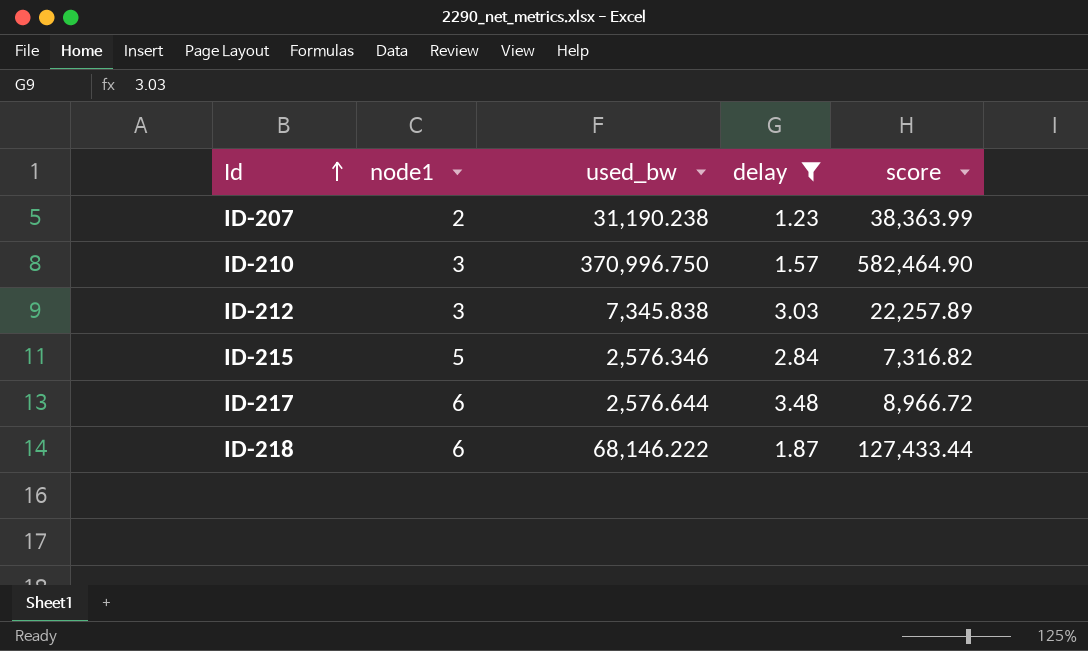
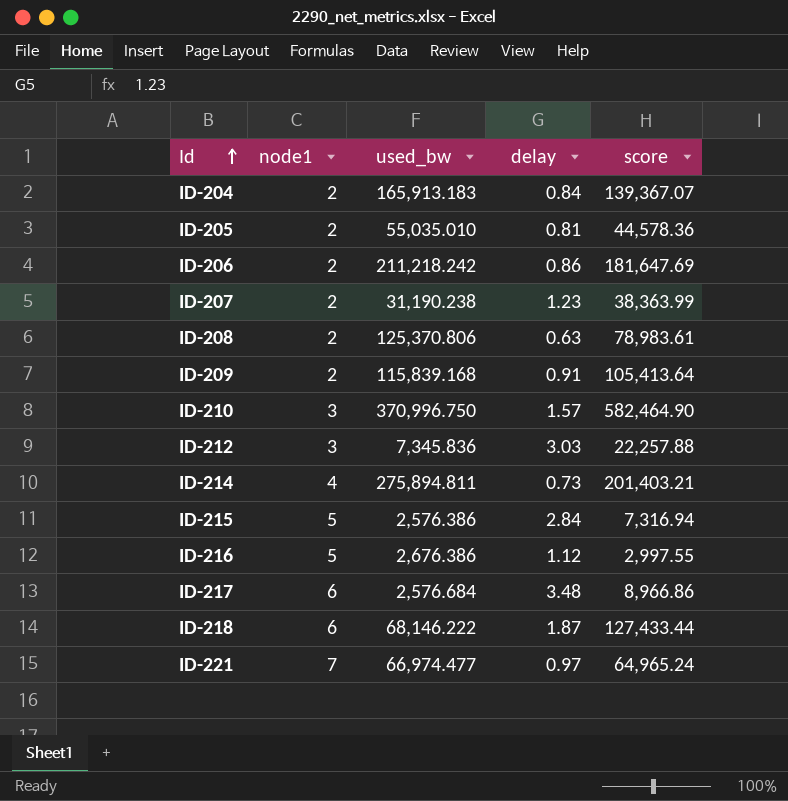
filter: delay >= 1.23 -> none
ID-212 | used_bw: 7,345.838 -> 7,345.836
ID-212 | score: 22,257.89 -> 22,257.88
ID-215 | used_bw: 2,576.346 -> 2,576.386
ID-215 | score: 7,316.82 -> 7,316.94
ID-217 | used_bw: 2,576.644 -> 2,576.684
ID-217 | score: 8,966.72 -> 8,966.86

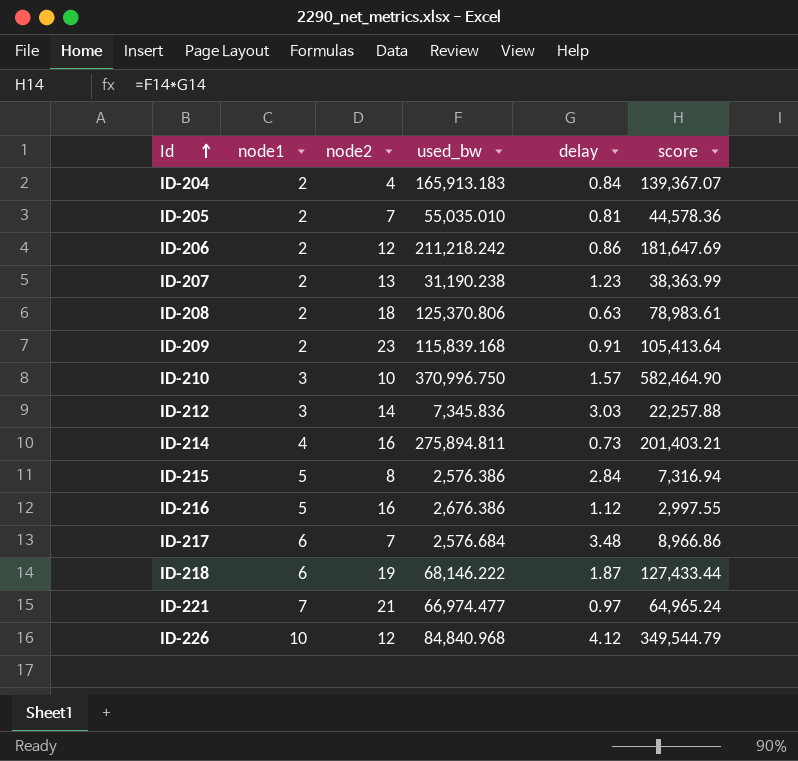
column node2 | position: none -> 3
row ID-226: none -> 10 | 12 | 84,840.968 | 4.12 | 349,544.79

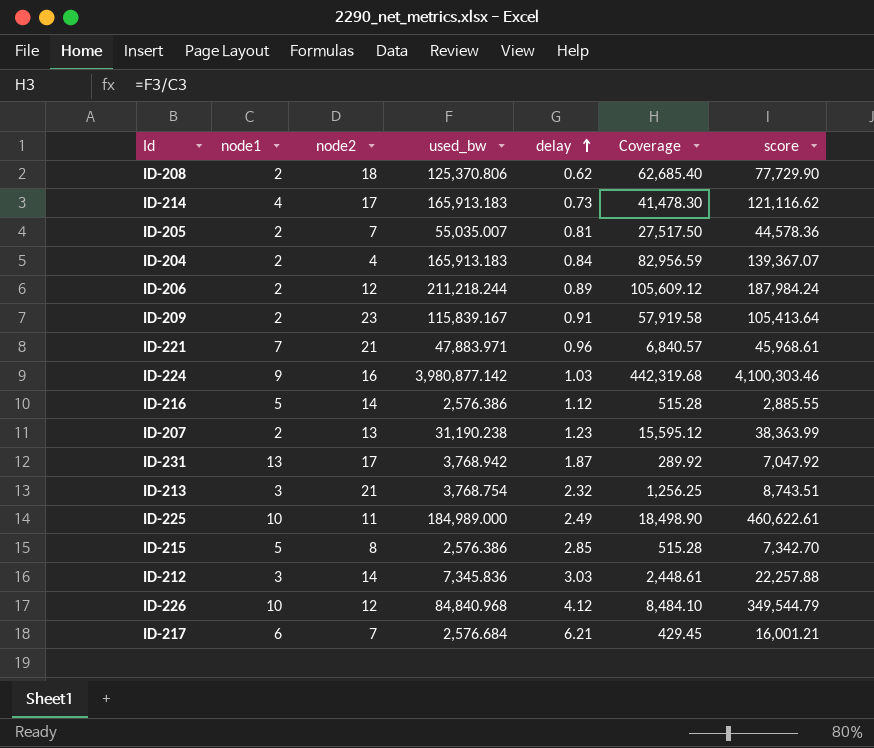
row order: Id ascending -> delay ascending
column Coverage | formula: none -> [used_bw] / [node1]
row ID-210: 3 | 10 | 370,996.750 | 1.57 | 582,464.90 -> none
row ID-218: 6 | 19 | 68,146.222 | 1.87 | 127,433.44 -> none
ID-208 | delay: 0.63 -> 0.62
ID-208 | score: 78,983.61 -> 77,729.90
ID-214 | node2: 16 -> 17
ID-214 | used_bw: 275,894.811 -> 165,913.183
ID-214 | score: 201,403.21 -> 121,116.62
ID-205 | used_bw: 55,035.010 -> 55,035.007
ID-206 | used_bw: 211,218.242 -> 211,218.244
ID-206 | delay: 0.86 -> 0.89
ID-206 | score: 181,647.69 -> 187,984.24
ID-209 | used_bw: 115,839.168 -> 115,839.167
ID-221 | used_bw: 66,974.477 -> 47,883.971
ID-221 | delay: 0.97 -> 0.96
ID-221 | score: 64,965.24 -> 45,968.61
row ID-224: none -> 9 | 16 | 3,980,877.142 | 1.03 | 442,319.68 | 4,100,303.46
ID-216 | node2: 16 -> 14
ID-216 | used_bw: 2,676.386 -> 2,576.386
ID-216 | score: 2,997.55 -> 2,885.55
row ID-231: none -> 13 | 17 | 3,768.942 | 1.87 | 289.92 | 7,047.92
row ID-213: none -> 3 | 21 | 3,768.754 | 2.32 | 1,256.25 | 8,743.51
row ID-225: none -> 10 | 11 | 184,989.000 | 2.49 | 18,498.90 | 460,622.61
ID-215 | delay: 2.84 -> 2.85
ID-215 | score: 7,316.94 -> 7,342.70
ID-217 | delay: 3.48 -> 6.21
ID-217 | score: 8,966.86 -> 16,001.21

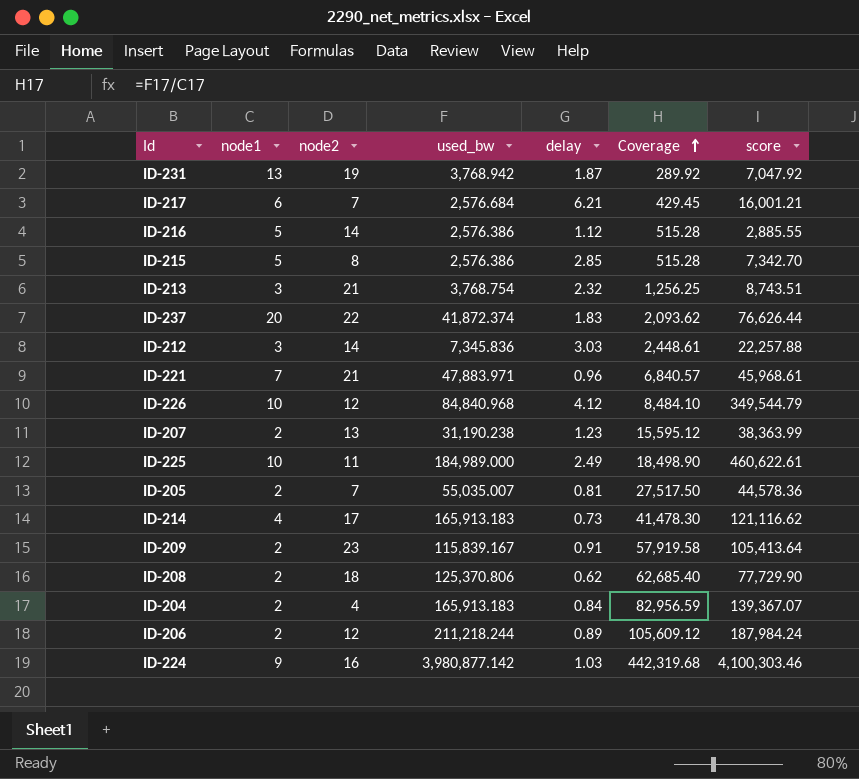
row order: delay ascending -> Coverage ascending
ID-231 | node2: 17 -> 19
row ID-237: none -> 20 | 22 | 41,872.374 | 1.83 | 2,093.62 | 76,626.44

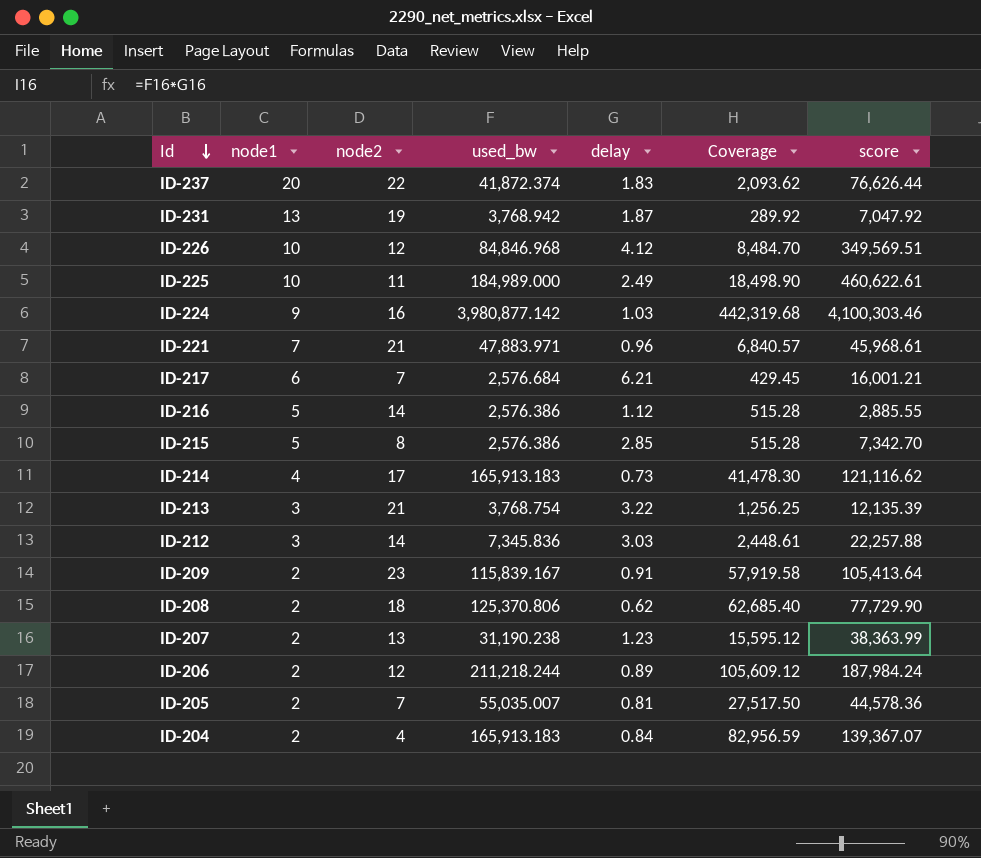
row order: Coverage ascending -> Id descending
ID-226 | used_bw: 84,840.968 -> 84,846.968
ID-226 | Coverage: 8,484.10 -> 8,484.70
ID-226 | score: 349,544.79 -> 349,569.51
ID-213 | delay: 2.32 -> 3.22
ID-213 | score: 8,743.51 -> 12,135.39

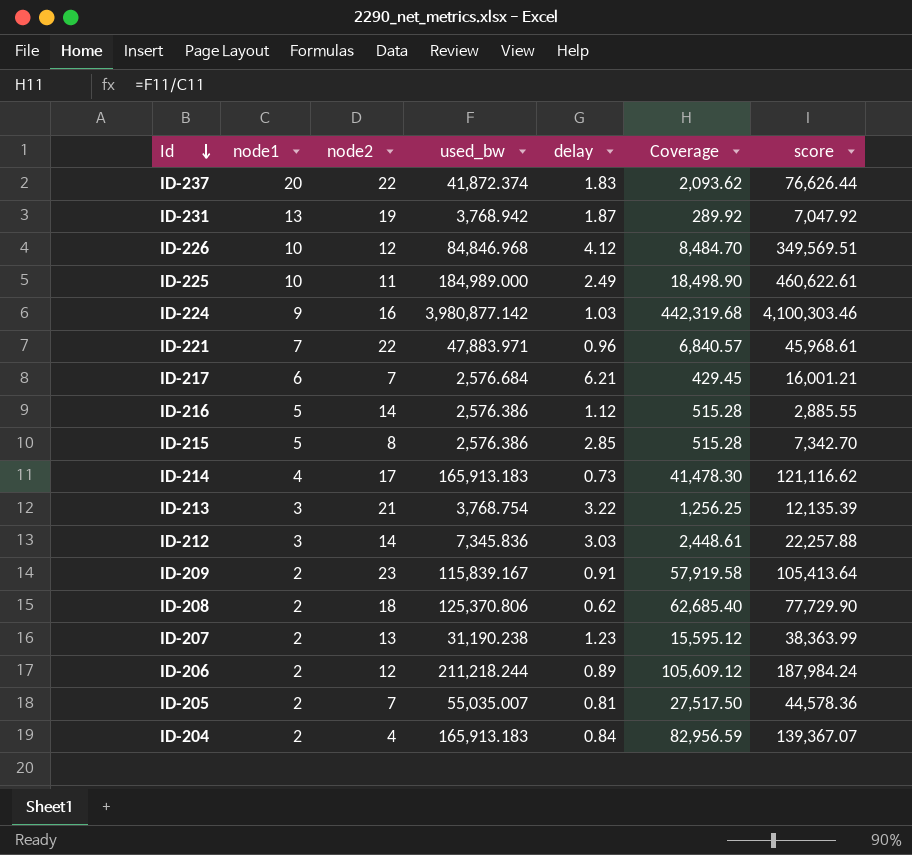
ID-221 | node2: 21 -> 22

